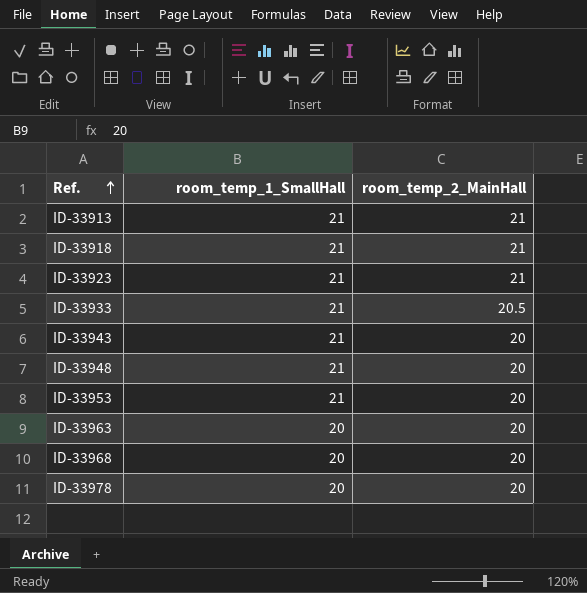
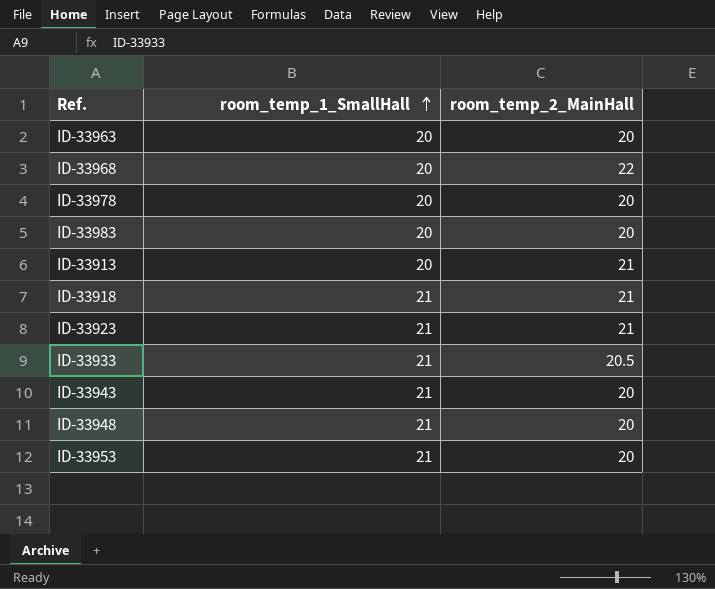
row order: Ref. ascending -> room_temp_1_SmallHall ascending
ID-33968 | room_temp_2_MainHall: 20 -> 22
row ID-33983: none -> 20 | 20
ID-33913 | room_temp_1_SmallHall: 21 -> 20

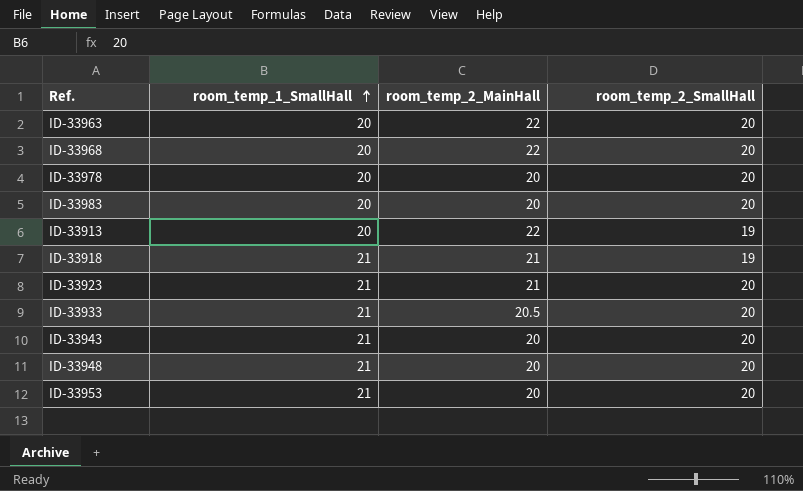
column room_temp_2_SmallHall | position: none -> 4
ID-33963 | room_temp_2_MainHall: 20 -> 22
ID-33913 | room_temp_2_MainHall: 21 -> 22

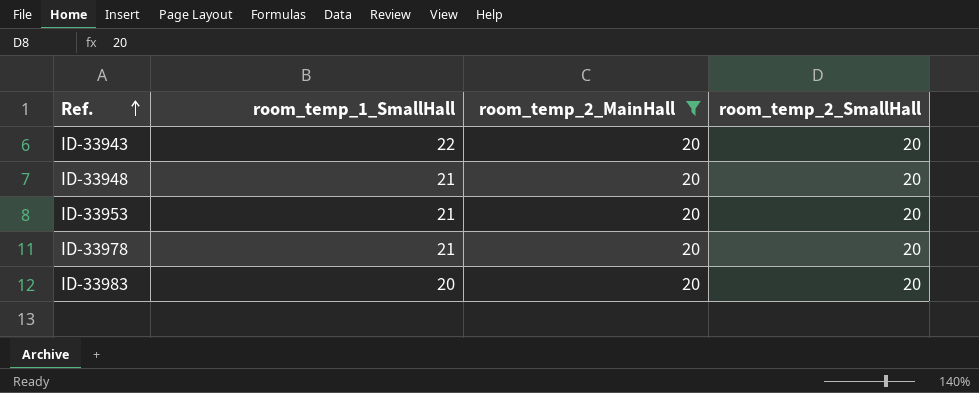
filter: none -> room_temp_2_MainHall = 20
row order: room_temp_1_SmallHall ascending -> Ref. ascending
ID-33943 | room_temp_1_SmallHall: 21 -> 22
ID-33978 | room_temp_1_SmallHall: 20 -> 21

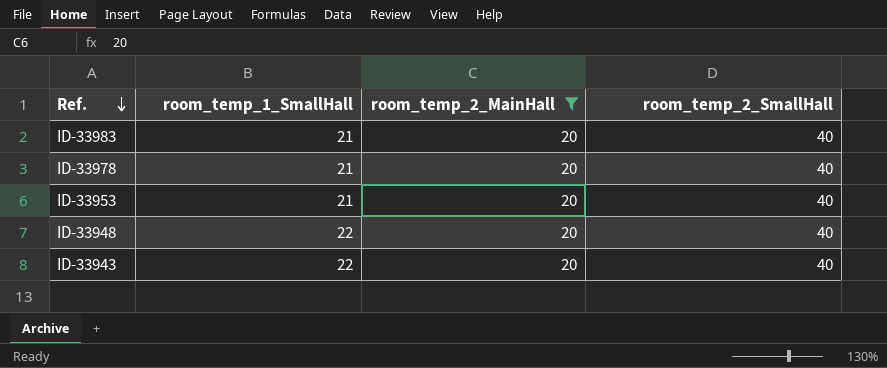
row order: Ref. ascending -> Ref. descending
ID-33983 | room_temp_1_SmallHall: 20 -> 21
ID-33983 | room_temp_2_SmallHall: 20 -> 40
ID-33978 | room_temp_2_SmallHall: 20 -> 40
ID-33953 | room_temp_2_SmallHall: 20 -> 40
ID-33948 | room_temp_1_SmallHall: 21 -> 22
ID-33948 | room_temp_2_SmallHall: 20 -> 40
ID-33943 | room_temp_2_SmallHall: 20 -> 40

